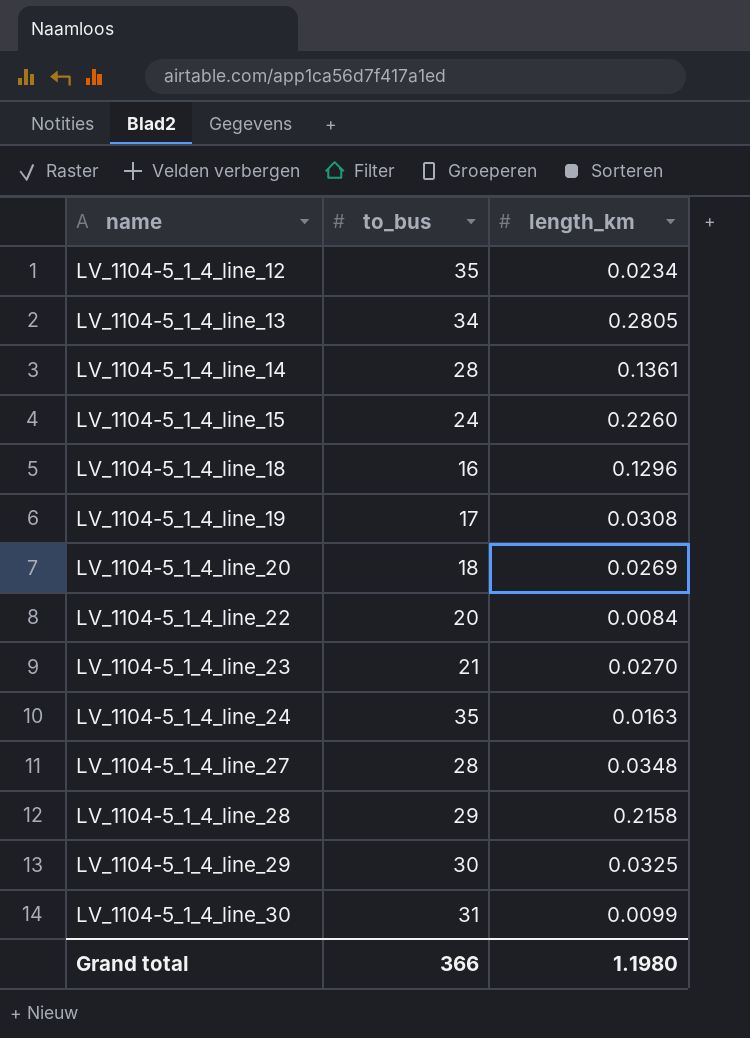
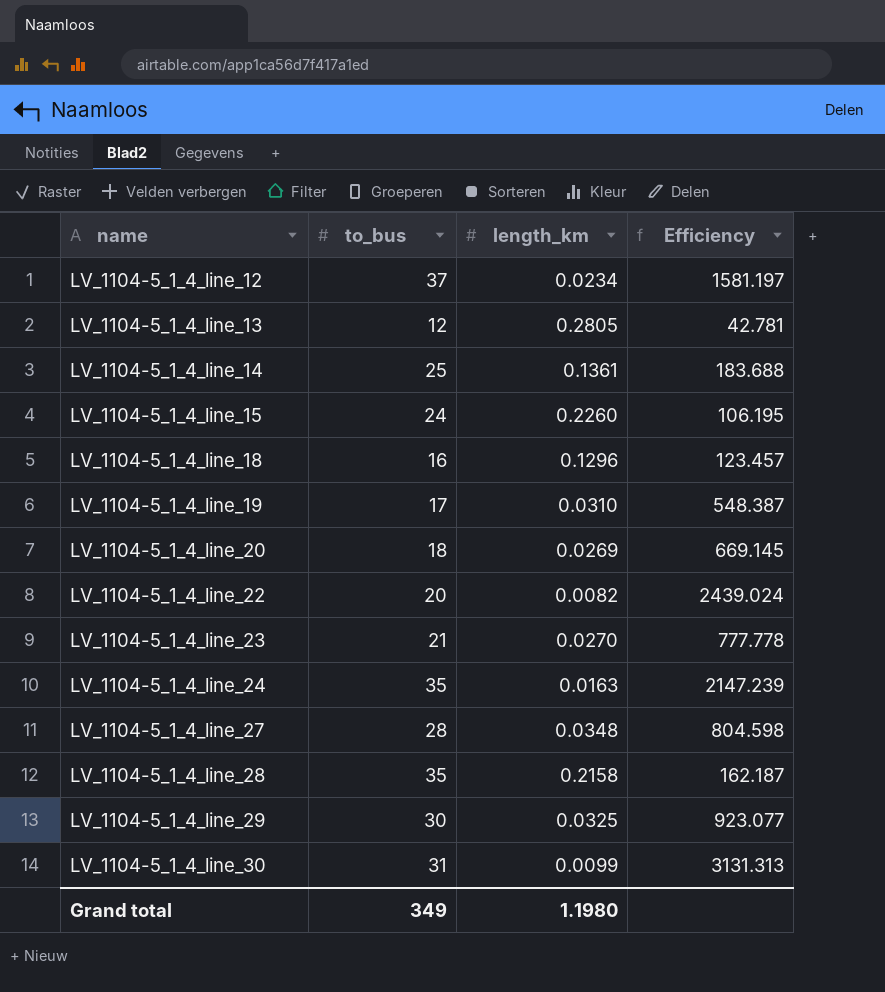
column Efficiency | formula: none -> [to_bus] / [length_km]
LV_1104-5_1_4_line_12 | to_bus: 35 -> 37
LV_1104-5_1_4_line_13 | to_bus: 34 -> 12
LV_1104-5_1_4_line_14 | to_bus: 28 -> 25
LV_1104-5_1_4_line_19 | length_km: 0.0308 -> 0.0310
LV_1104-5_1_4_line_22 | length_km: 0.0084 -> 0.0082
LV_1104-5_1_4_line_28 | to_bus: 29 -> 35
Grand total | to_bus: 366 -> 349

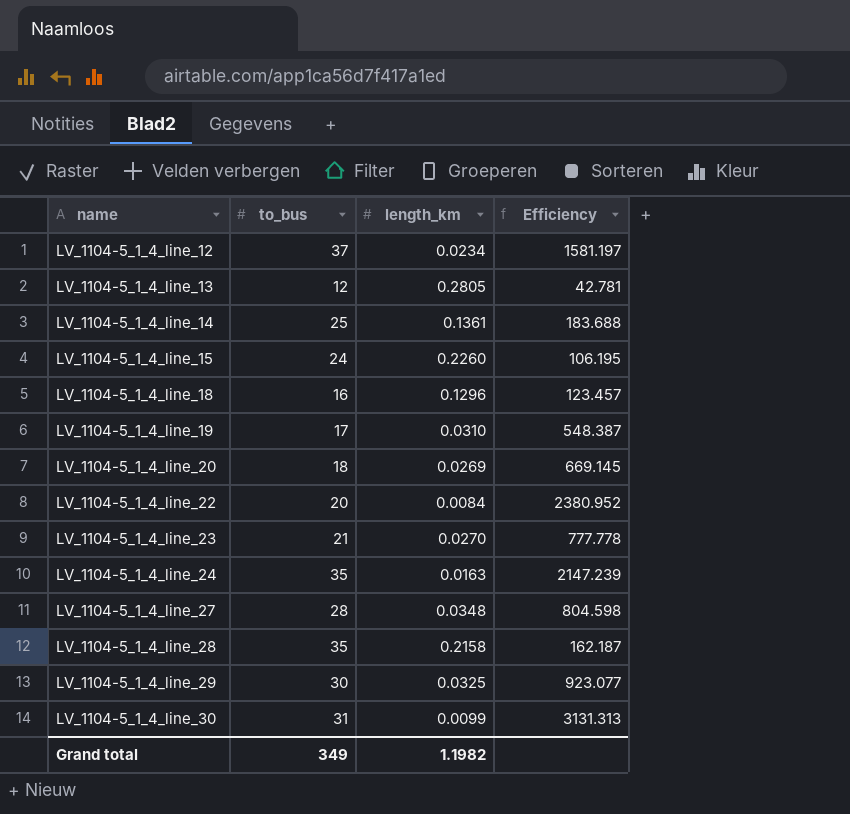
LV_1104-5_1_4_line_22 | length_km: 0.0082 -> 0.0084
LV_1104-5_1_4_line_22 | Efficiency: 2439.024 -> 2380.952
Grand total | length_km: 1.1980 -> 1.1982

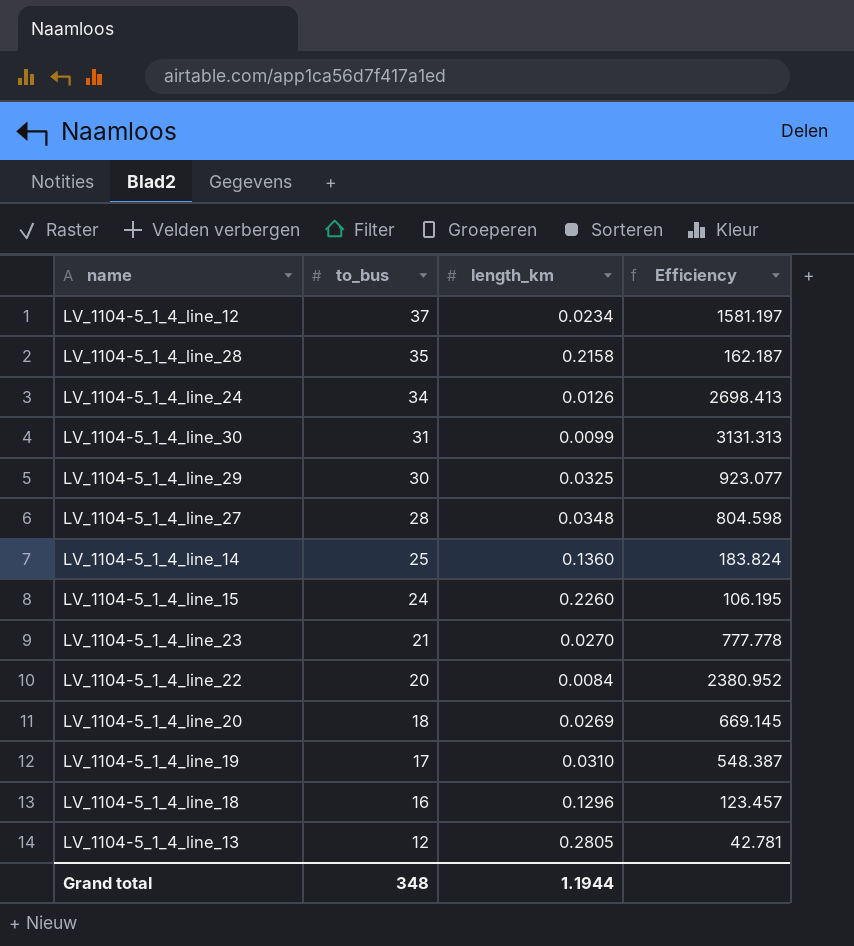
row order: name ascending -> to_bus descending
LV_1104-5_1_4_line_24 | to_bus: 35 -> 34
LV_1104-5_1_4_line_24 | length_km: 0.0163 -> 0.0126
LV_1104-5_1_4_line_24 | Efficiency: 2147.239 -> 2698.413
LV_1104-5_1_4_line_14 | length_km: 0.1361 -> 0.1360
LV_1104-5_1_4_line_14 | Efficiency: 183.688 -> 183.824
Grand total | to_bus: 349 -> 348
Grand total | length_km: 1.1982 -> 1.1944

